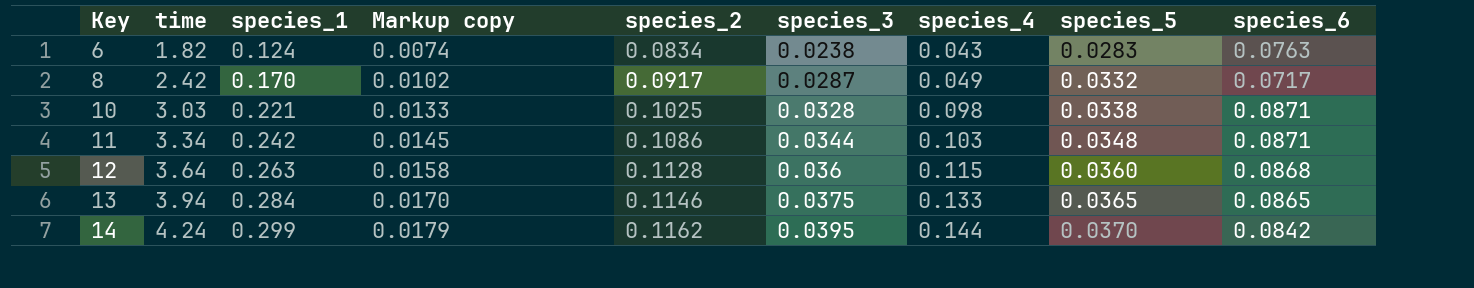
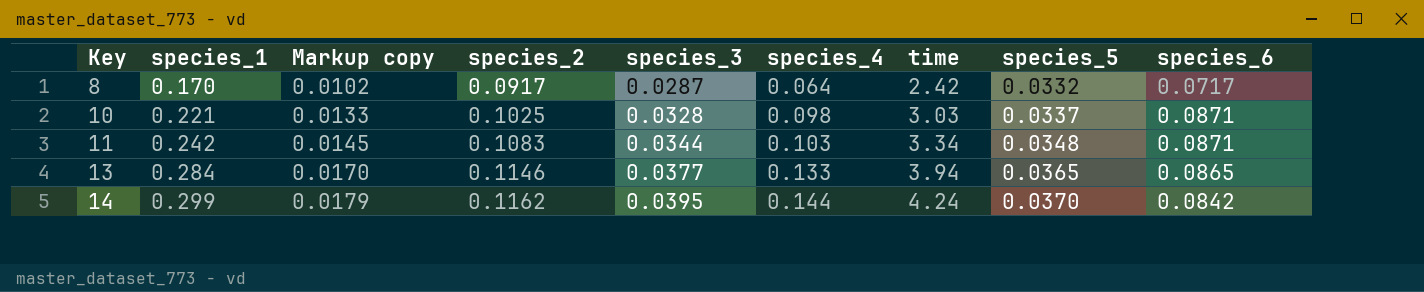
column time | position: 2 -> 7
row 6: 1.82 | 0.124 | 0.0074 | 0.0834 | 0.0238 | 0.043 | 0.0283 | 0.0763 -> none
row 12: 3.64 | 0.263 | 0.0158 | 0.1128 | 0.036 | 0.115 | 0.0360 | 0.0868 -> none
8 | species_4: 0.049 -> 0.064
10 | species_5: 0.0338 -> 0.0337
11 | species_2: 0.1086 -> 0.1083
13 | species_3: 0.0375 -> 0.0377

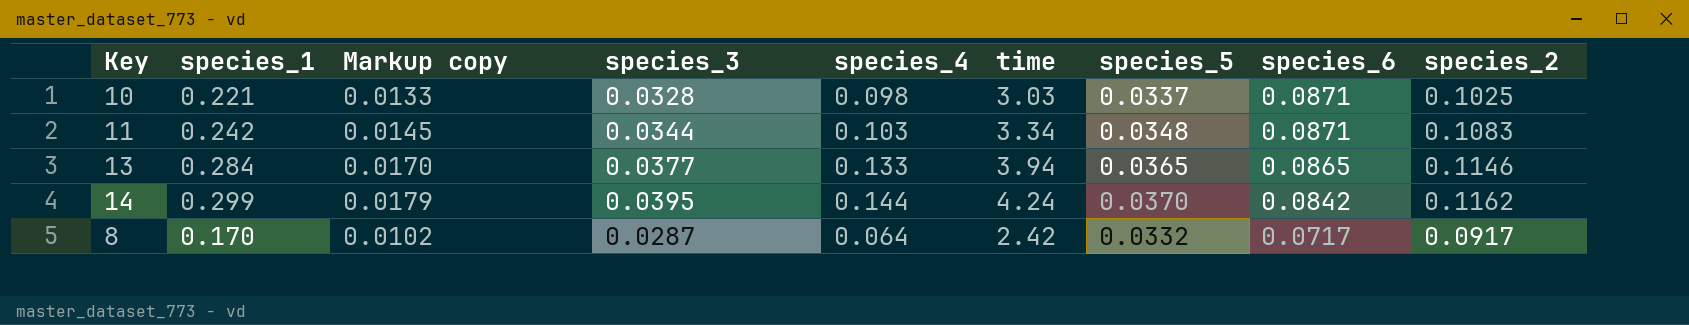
row order: Key ascending -> species_6 descending
column species_2 | position: 4 -> 9

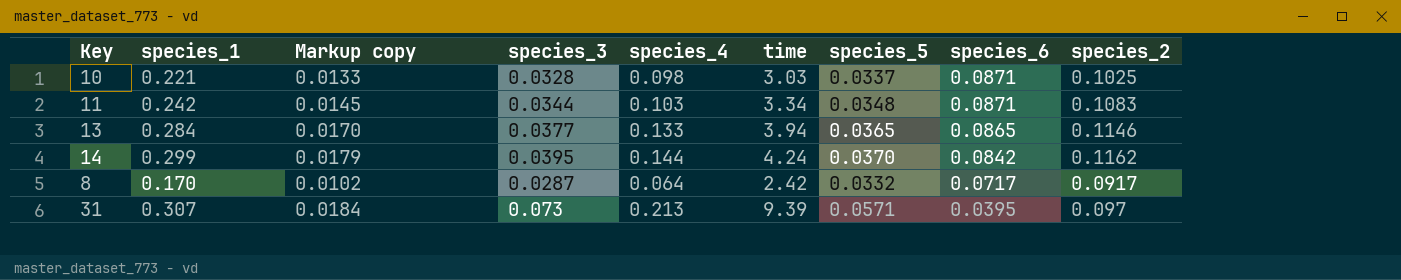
row 31: none -> 0.307 | 0.0184 | 0.073 | 0.213 | 9.39 | 0.0571 | 0.0395 | 0.097

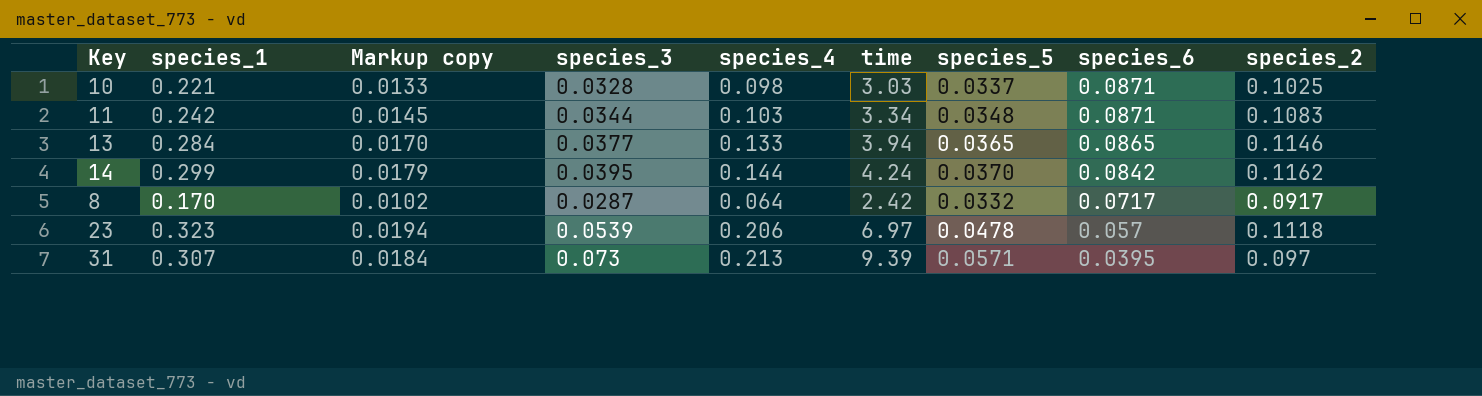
row 23: none -> 0.323 | 0.0194 | 0.0539 | 0.206 | 6.97 | 0.0478 | 0.057 | 0.1118

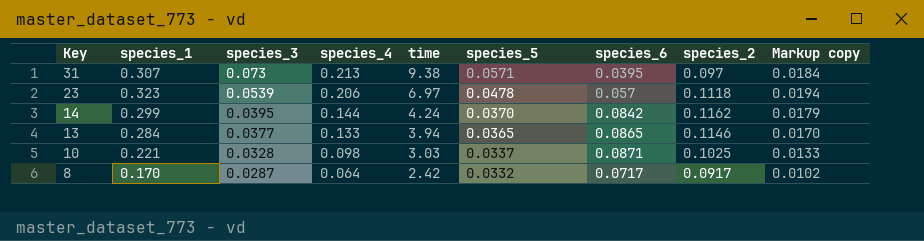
row order: species_6 descending -> Key descending
column Markup copy | position: 3 -> 9
row 11: 0.242 | 0.0145 | 0.0344 | 0.103 | 3.34 | 0.0348 | 0.0871 | 0.1083 -> none
31 | time: 9.39 -> 9.38

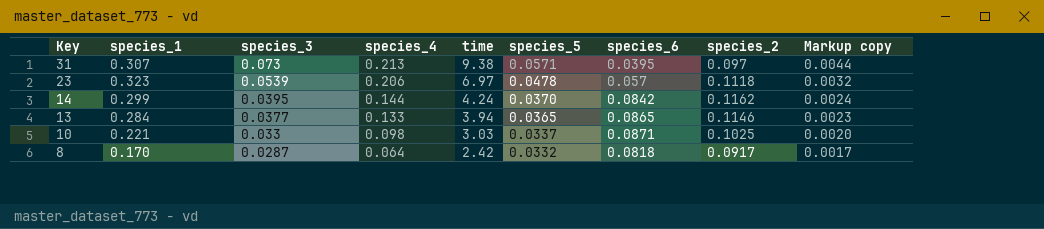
column Markup copy | formula: [species_1] * 0.06 -> [species_3] * 0.06
10 | species_3: 0.0328 -> 0.033
8 | species_6: 0.0717 -> 0.0818

